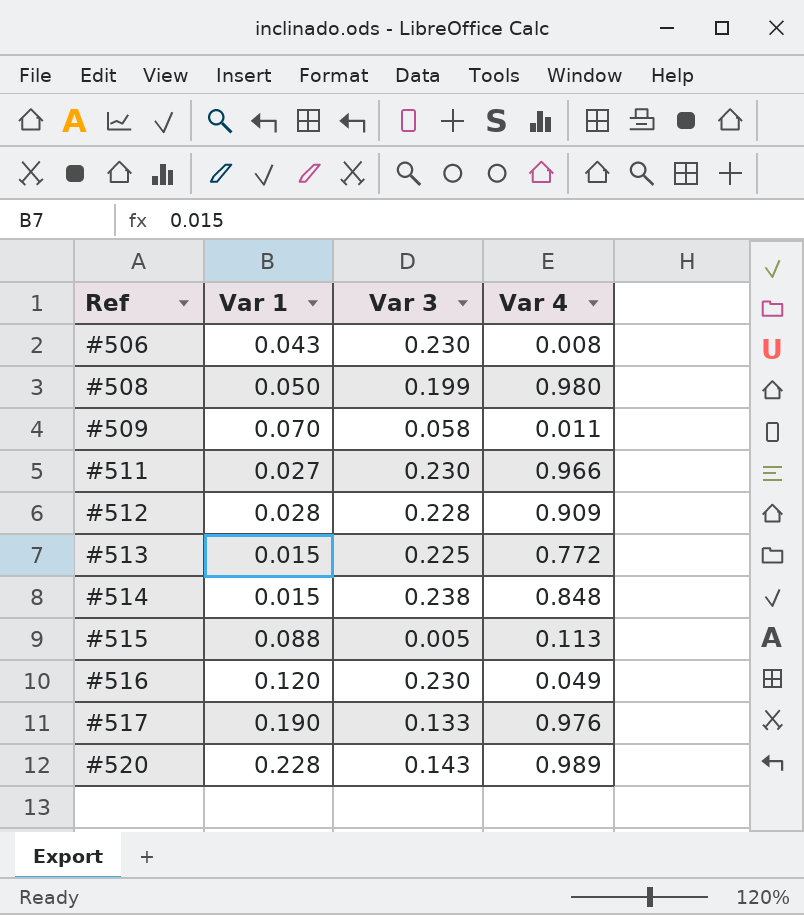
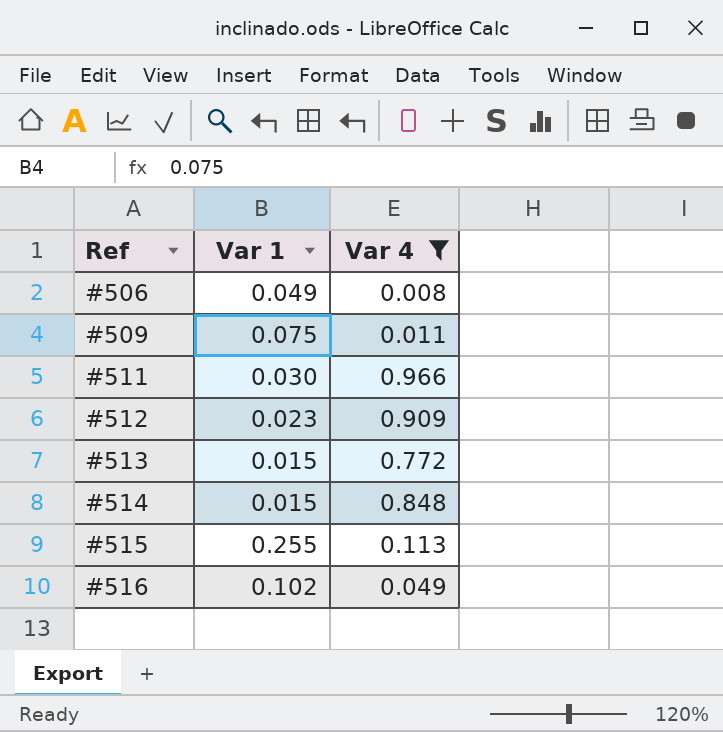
filter: none -> Var 4 <= 0.966
column Var 3 | position: 3 -> none
#506 | Var 1: 0.043 -> 0.049
#509 | Var 1: 0.070 -> 0.075
#511 | Var 1: 0.027 -> 0.030
#512 | Var 1: 0.028 -> 0.023
#515 | Var 1: 0.088 -> 0.255
#516 | Var 1: 0.120 -> 0.102

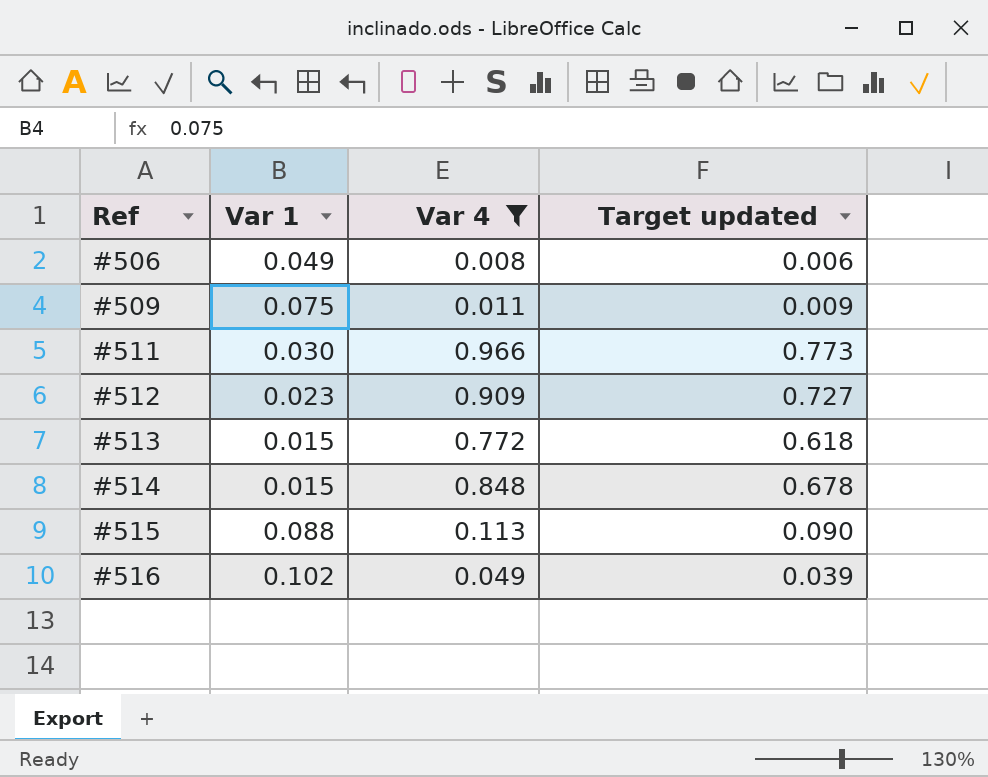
column Target updated | formula: none -> [Var 4] * 0.8
#515 | Var 1: 0.255 -> 0.088

